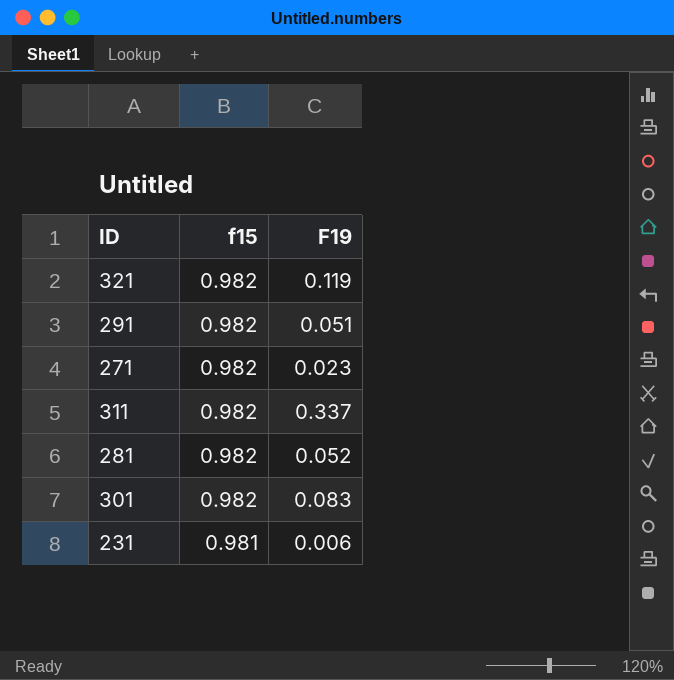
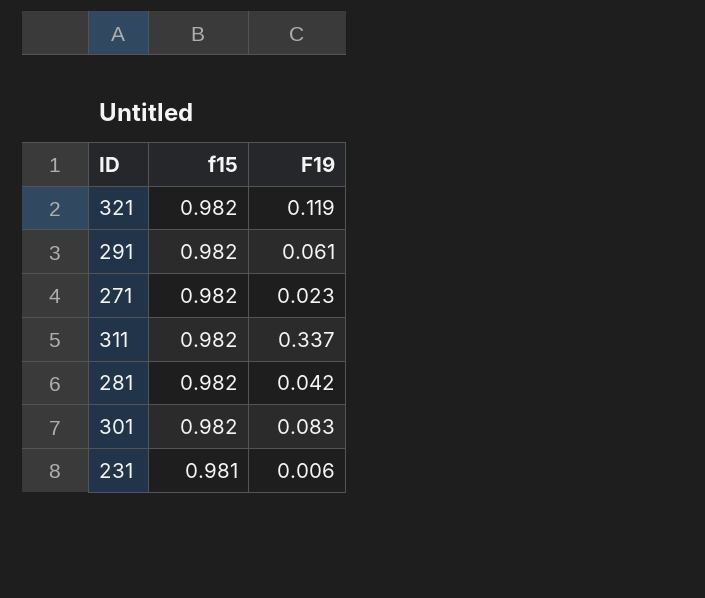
291 | F19: 0.051 -> 0.061
281 | F19: 0.052 -> 0.042

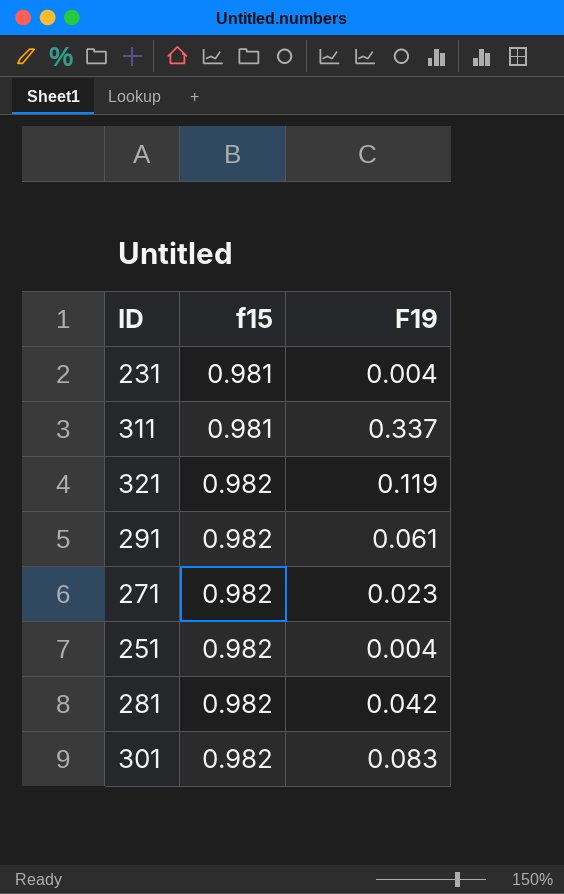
row order: f15 descending -> f15 ascending
231 | F19: 0.006 -> 0.004
311 | f15: 0.982 -> 0.981
row 251: none -> 0.982 | 0.004

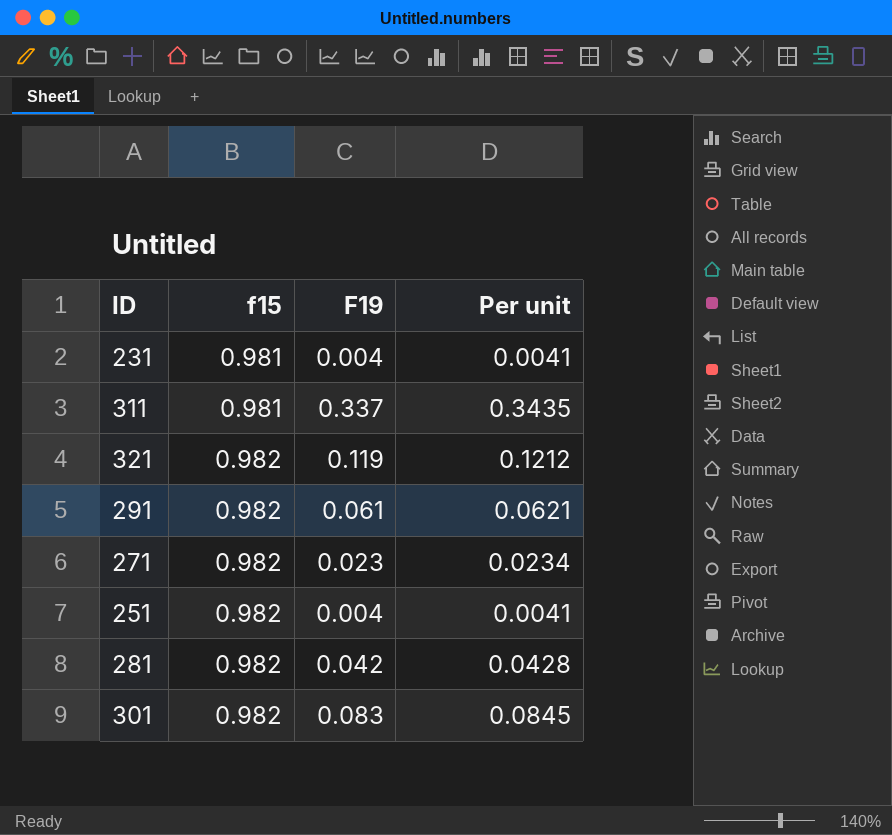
column Per unit | formula: none -> [F19] / [f15]

